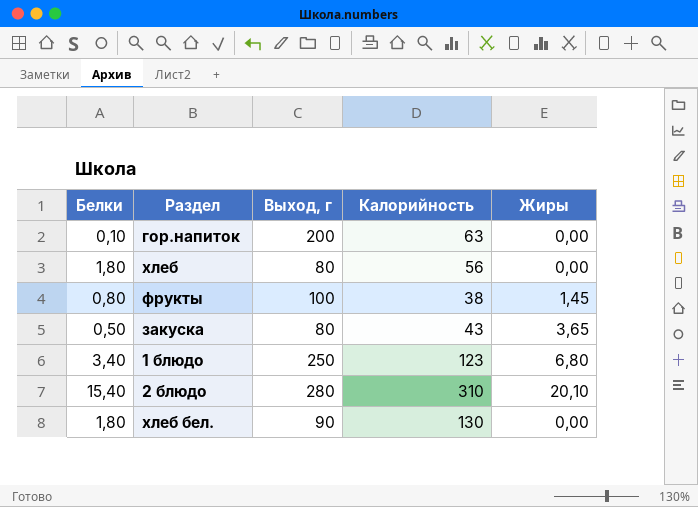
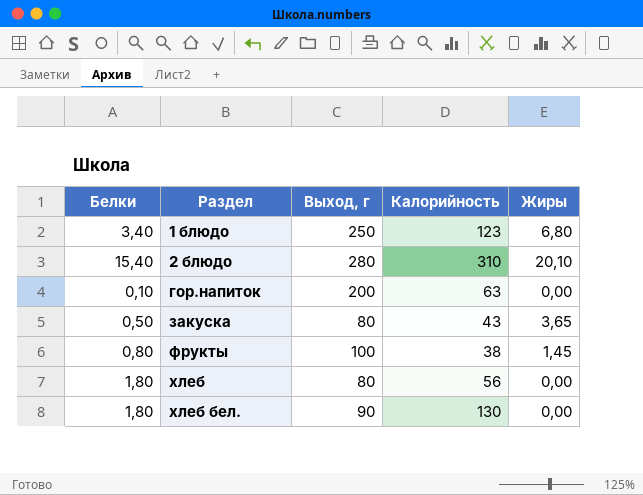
row order: none -> Раздел ascending

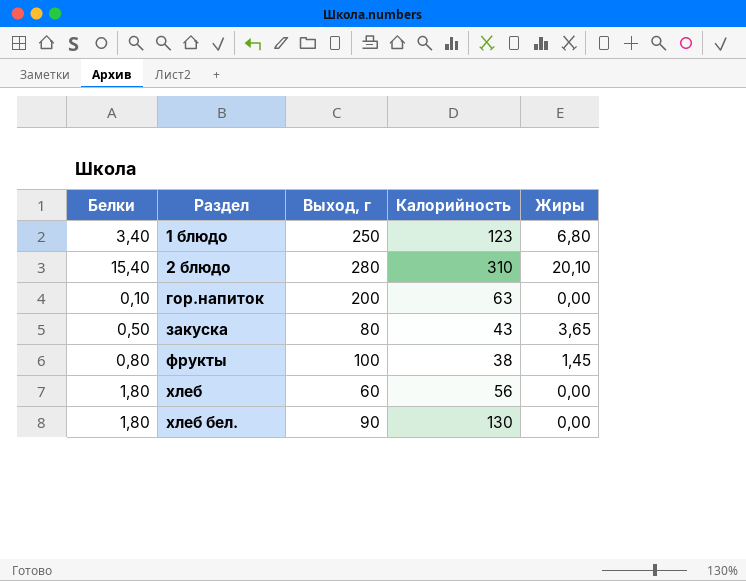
хлеб | Выход, г: 80 -> 60

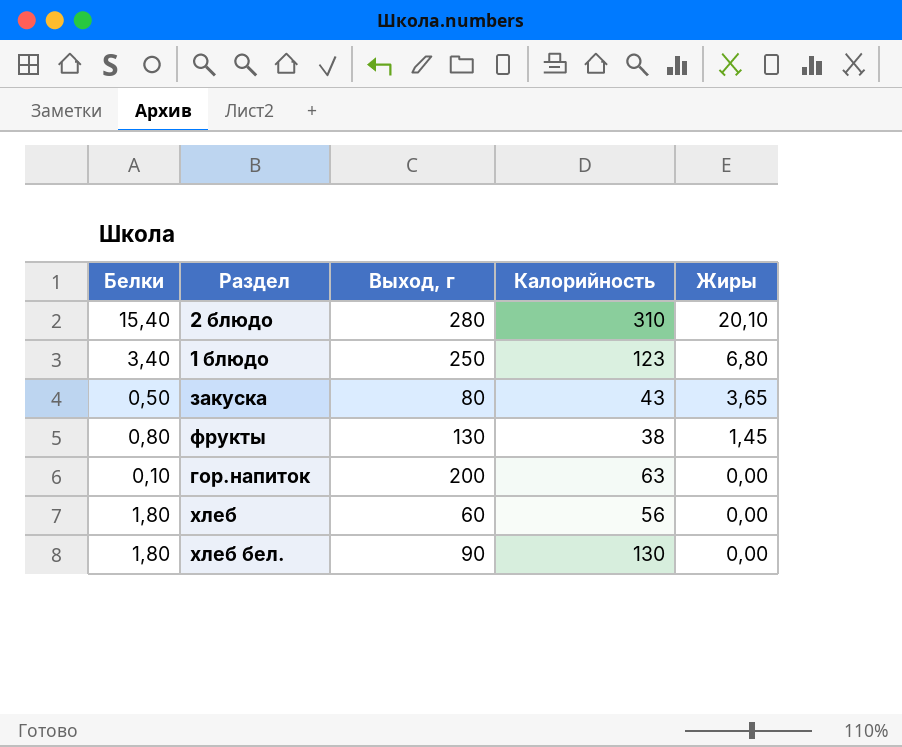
row order: Раздел ascending -> Жиры descending
фрукты | Выход, г: 100 -> 130

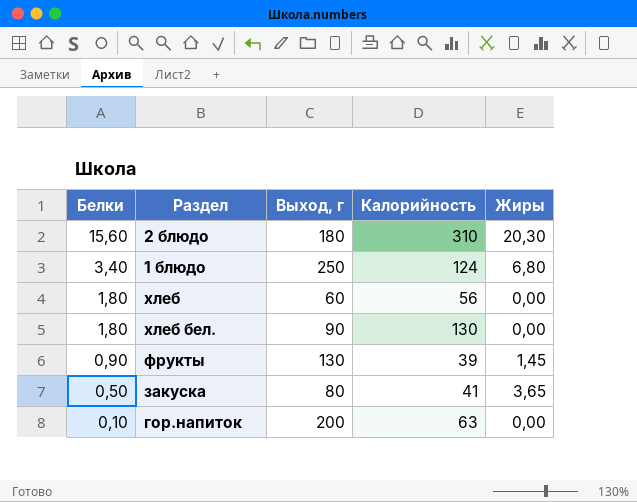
row order: Жиры descending -> Белки descending
2 блюдо | Белки: 15,40 -> 15,60
2 блюдо | Выход, г: 280 -> 180
2 блюдо | Жиры: 20,10 -> 20,30
1 блюдо | Калорийность: 123 -> 124
фрукты | Белки: 0,80 -> 0,90
фрукты | Калорийность: 38 -> 39
закуска | Калорийность: 43 -> 41

